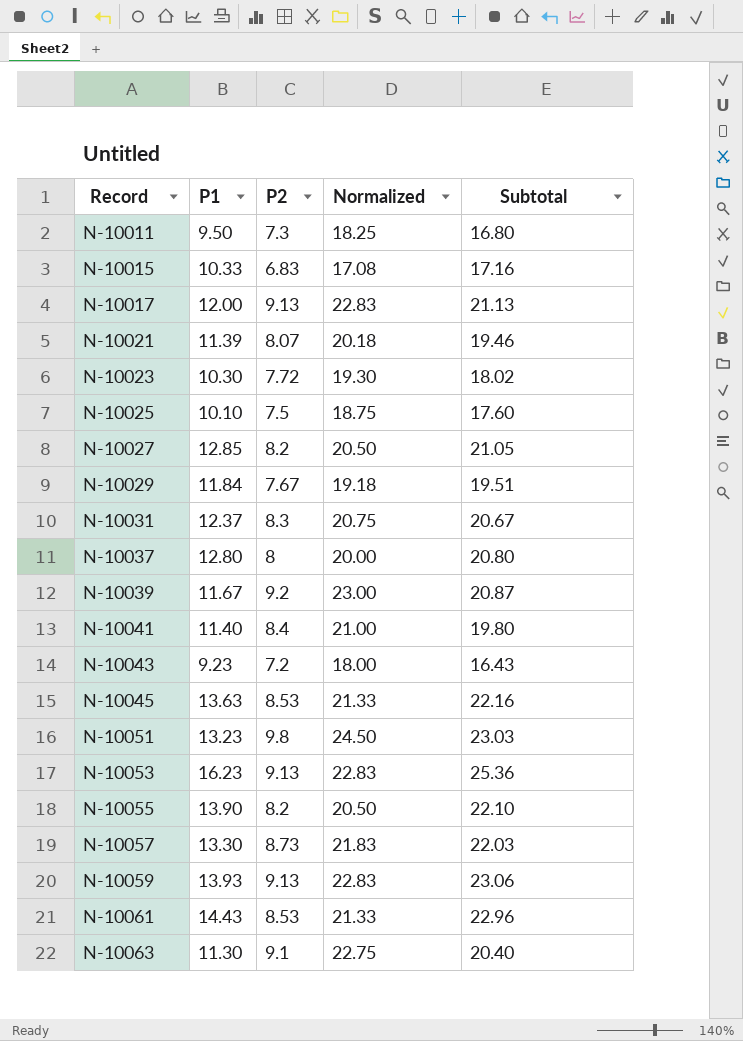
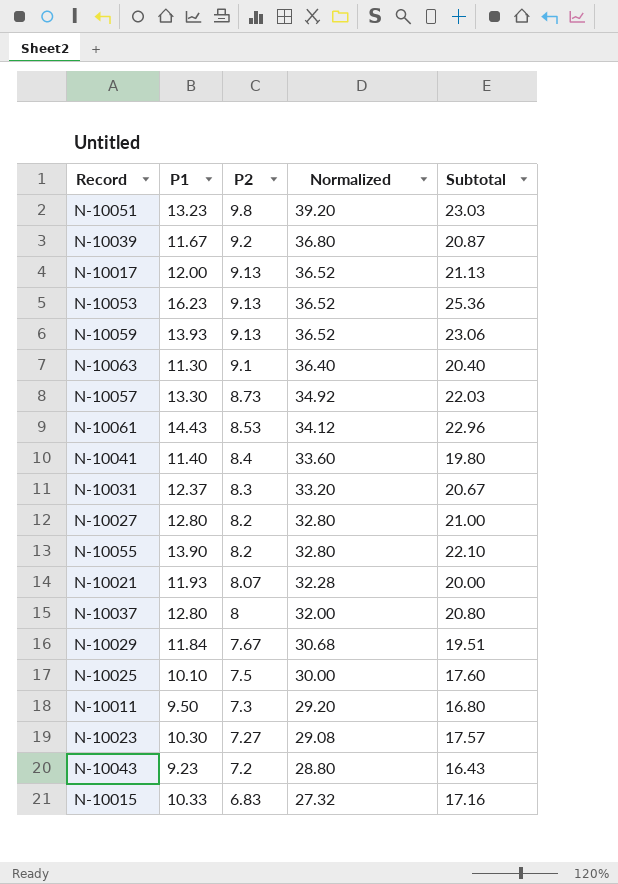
row order: Record ascending -> P2 descending
column Normalized | formula: [P2] * 2.5 -> [P2] * 4
row N-10045: 13.63 | 8.53 | 21.33 | 22.16 -> none
N-10027 | P1: 12.85 -> 12.80
N-10027 | Subtotal: 21.05 -> 21.00
N-10021 | P1: 11.39 -> 11.93
N-10021 | Subtotal: 19.46 -> 20.00
N-10023 | P2: 7.72 -> 7.27
N-10023 | Subtotal: 18.02 -> 17.57

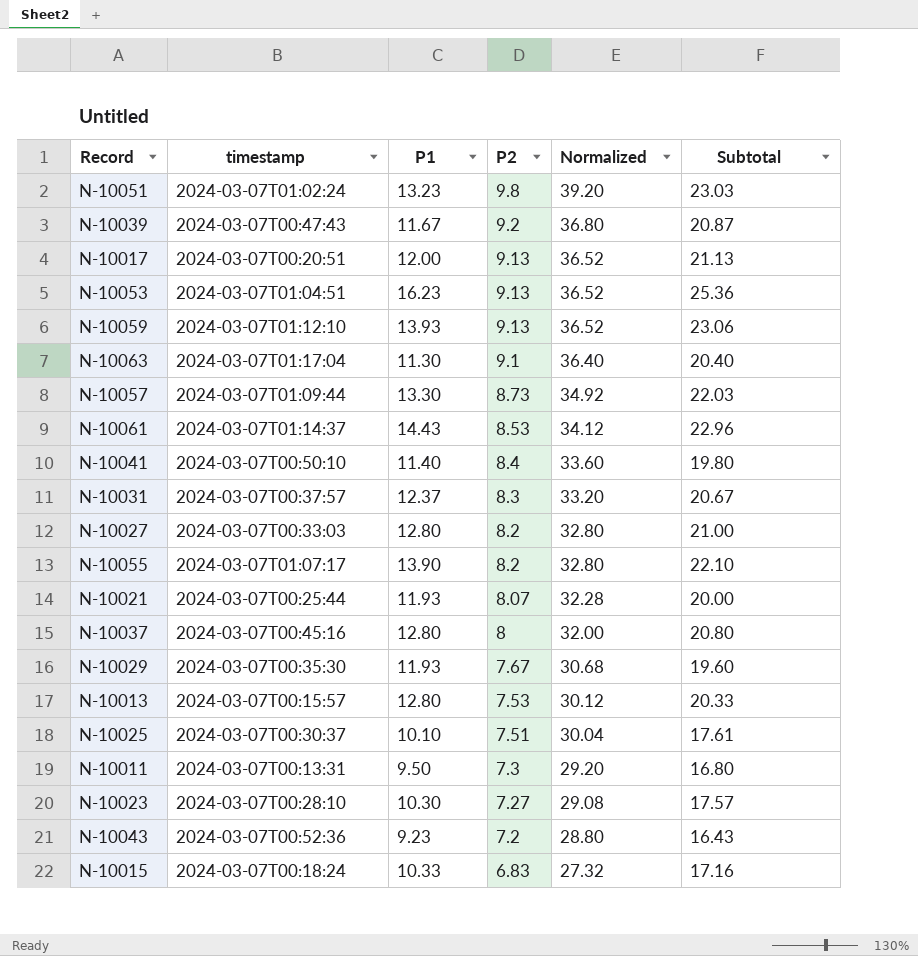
column timestamp | position: none -> 2
N-10029 | P1: 11.84 -> 11.93
N-10029 | Subtotal: 19.51 -> 19.60
row N-10013: none -> 2024-03-07T00:15:57 | 12.80 | 7.53 | 30.12 | 20.33
N-10025 | P2: 7.5 -> 7.51
N-10025 | Normalized: 30.00 -> 30.04
N-10025 | Subtotal: 17.60 -> 17.61

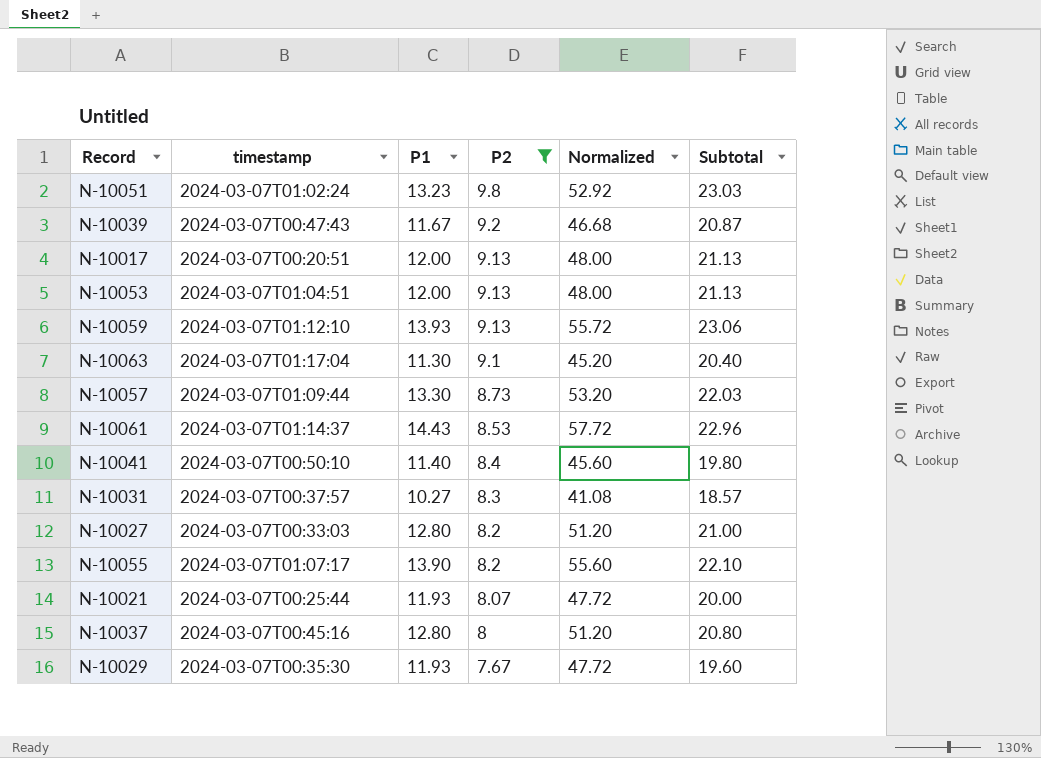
filter: none -> P2 >= 7.67
column Normalized | formula: [P2] * 4 -> [P1] * 4
N-10053 | P1: 16.23 -> 12.00
N-10053 | Subtotal: 25.36 -> 21.13
N-10031 | P1: 12.37 -> 10.27
N-10031 | Subtotal: 20.67 -> 18.57

